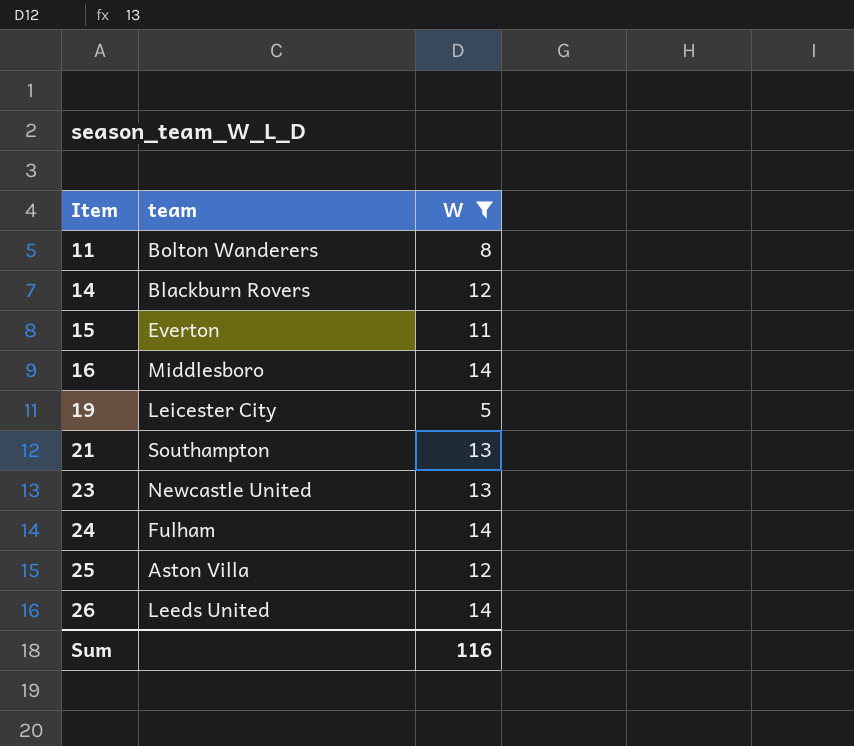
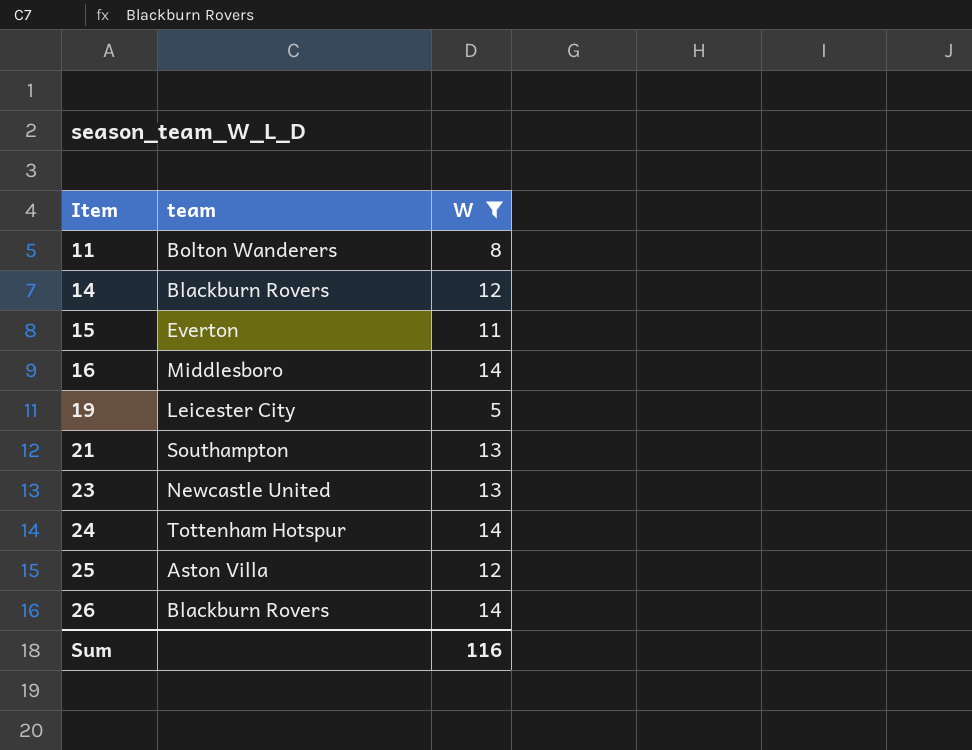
24 | team: Fulham -> Tottenham Hotspur
26 | team: Leeds United -> Blackburn Rovers

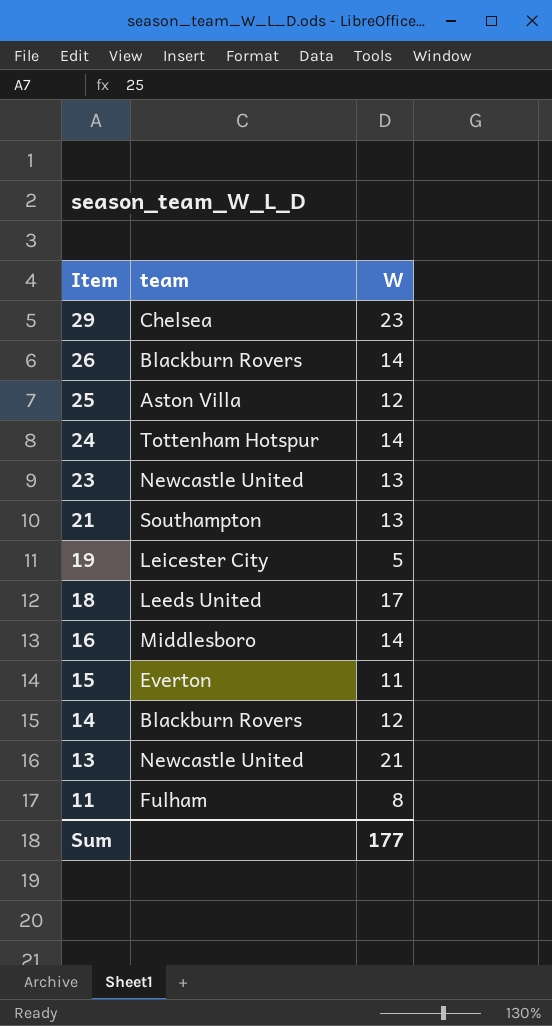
filter: W <= 14 -> none
row order: Item ascending -> Item descending
11 | team: Bolton Wanderers -> Fulham
Sum | W: 116 -> 177

